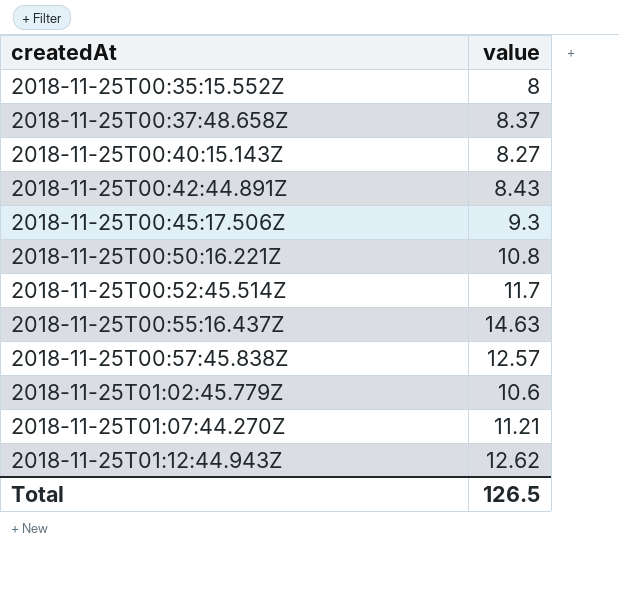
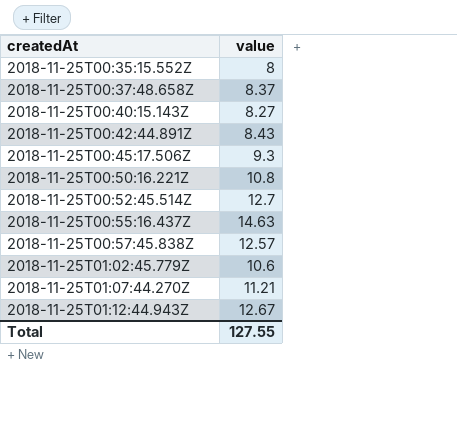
2018-11-25T00:52:45.514Z | value: 11.7 -> 12.7
2018-11-25T01:12:44.943Z | value: 12.62 -> 12.67
Total | value: 126.5 -> 127.55

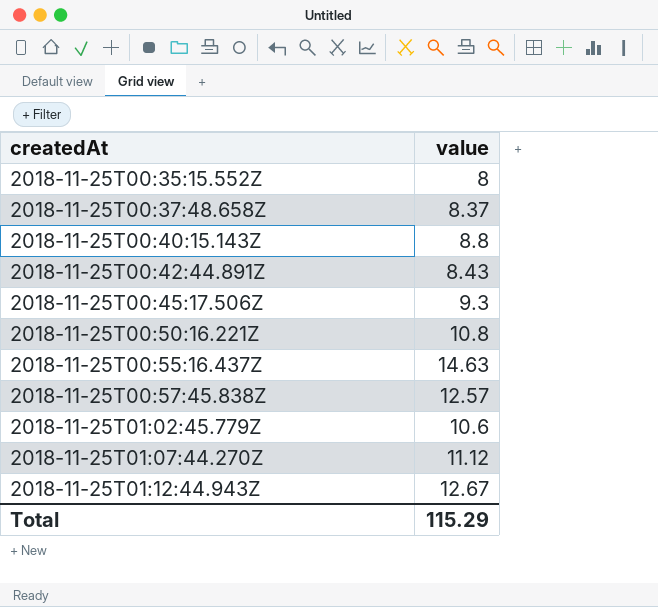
row 2018-11-25T00:52:45.514Z: 12.7 -> none
2018-11-25T00:40:15.143Z | value: 8.27 -> 8.8
2018-11-25T01:07:44.270Z | value: 11.21 -> 11.12
Total | value: 127.55 -> 115.29

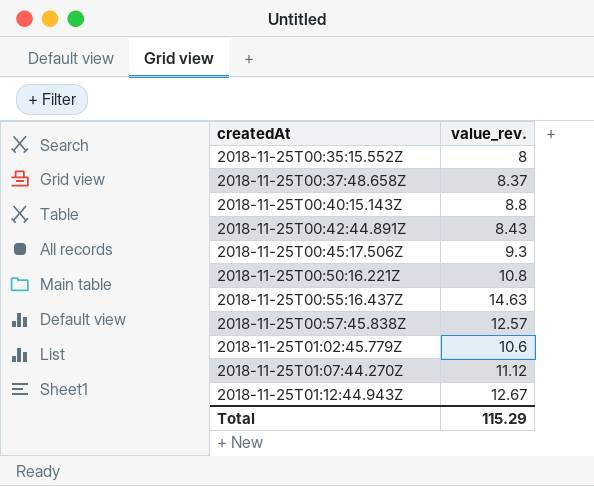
column name: value -> value_rev.

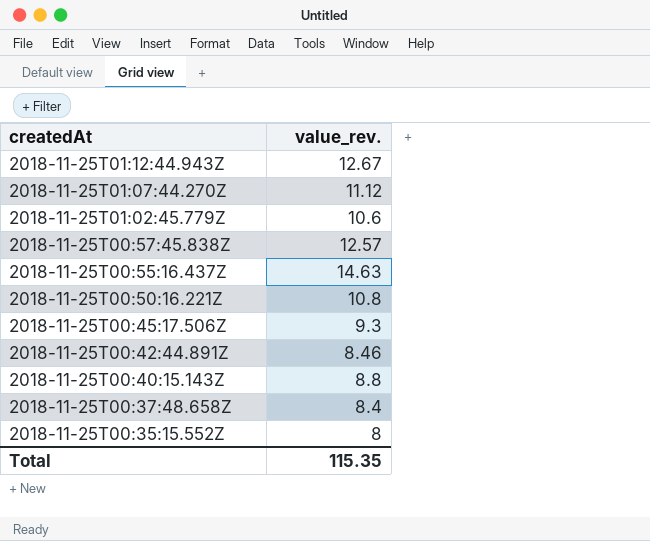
row order: createdAt ascending -> createdAt descending
2018-11-25T00:42:44.891Z | value_rev.: 8.43 -> 8.46
2018-11-25T00:37:48.658Z | value_rev.: 8.37 -> 8.4
Total | value_rev.: 115.29 -> 115.35

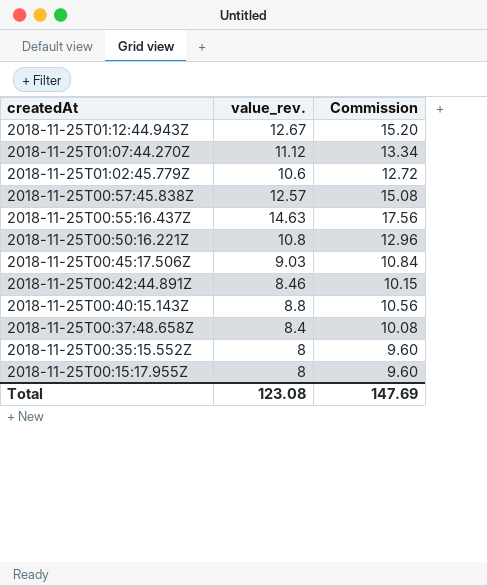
column Commission | formula: none -> [value_rev.] * 1.2
2018-11-25T00:45:17.506Z | value_rev.: 9.3 -> 9.03
row 2018-11-25T00:15:17.955Z: none -> 8 | 9.60
Total | value_rev.: 115.35 -> 123.08

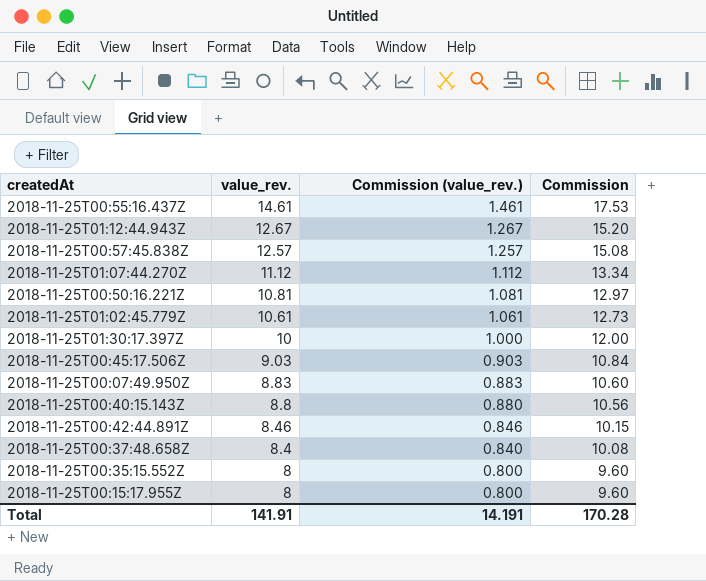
row order: createdAt descending -> value_rev. descending
column Commission (value_rev.) | formula: none -> [value_rev.] * 0.1
2018-11-25T00:55:16.437Z | value_rev.: 14.63 -> 14.61
2018-11-25T00:55:16.437Z | Commission: 17.56 -> 17.53
2018-11-25T00:50:16.221Z | value_rev.: 10.8 -> 10.81
2018-11-25T00:50:16.221Z | Commission: 12.96 -> 12.97
2018-11-25T01:02:45.779Z | value_rev.: 10.6 -> 10.61
2018-11-25T01:02:45.779Z | Commission: 12.72 -> 12.73
row 2018-11-25T01:30:17.397Z: none -> 10 | 1.000 | 12.00
row 2018-11-25T00:07:49.950Z: none -> 8.83 | 0.883 | 10.60
Total | value_rev.: 123.08 -> 141.91
Total | Commission: 147.69 -> 170.28

